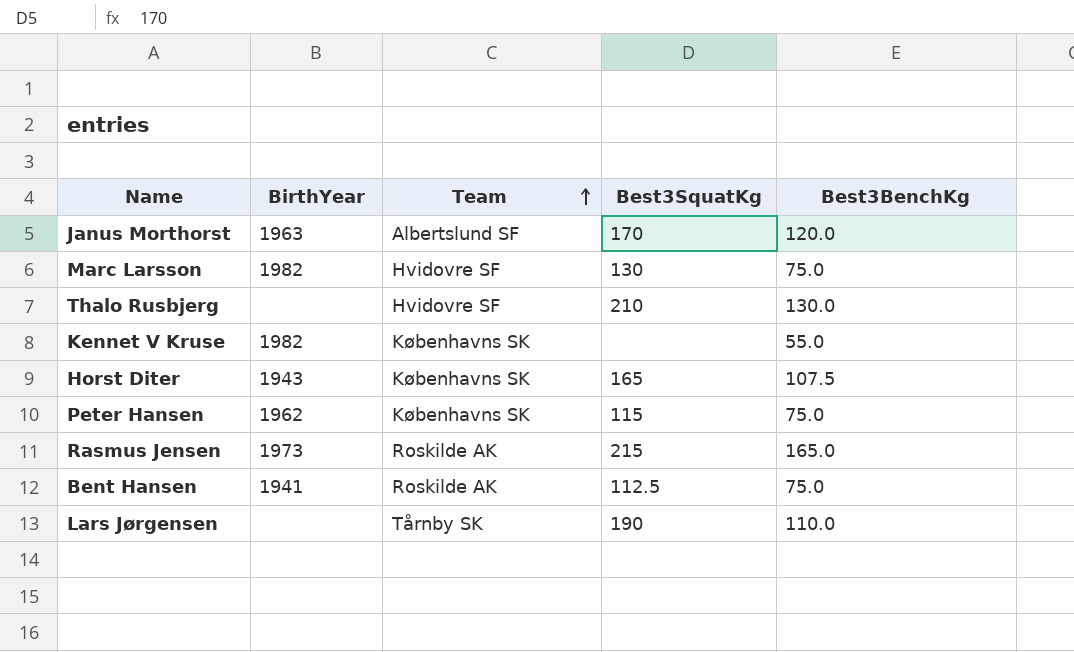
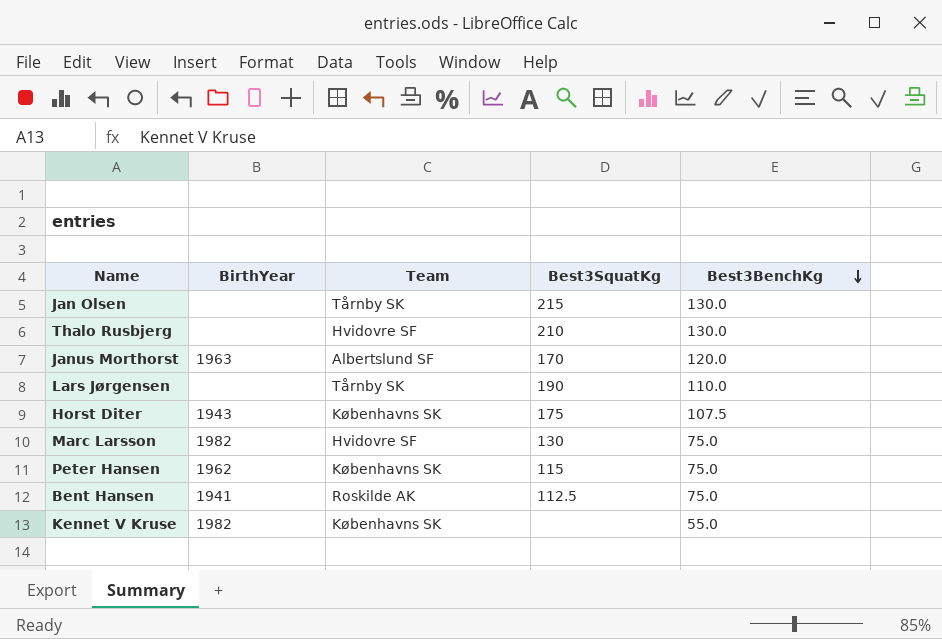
row order: Team ascending -> Best3BenchKg descending
row Rasmus Jensen: 1973 | Roskilde AK | 215 | 165.0 -> none
row Jan Olsen: none -> none | Tårnby SK | 215 | 130.0
Horst Diter | Best3SquatKg: 165 -> 175

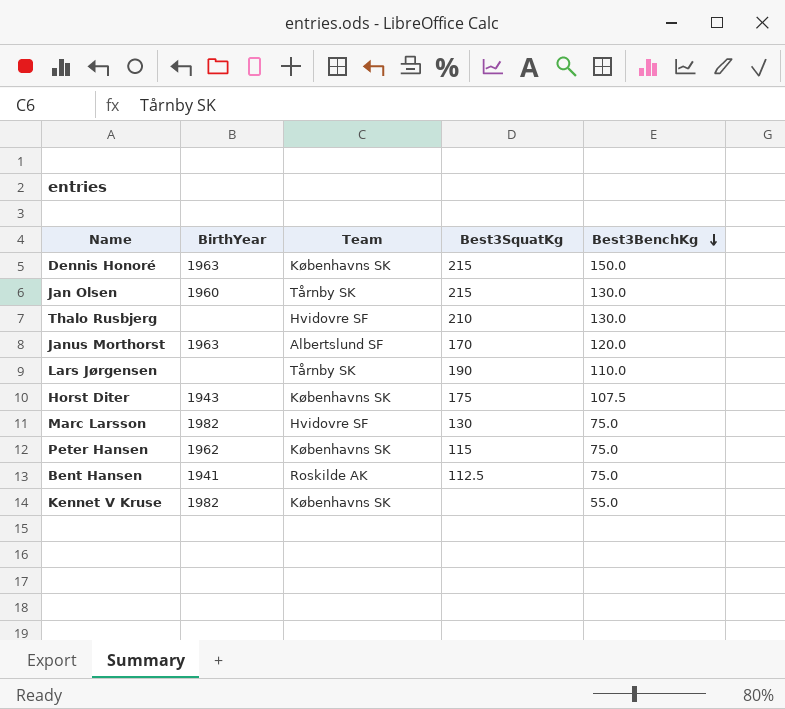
row Dennis Honoré: none -> 1963 | Københavns SK | 215 | 150.0
Jan Olsen | BirthYear: none -> 1960

